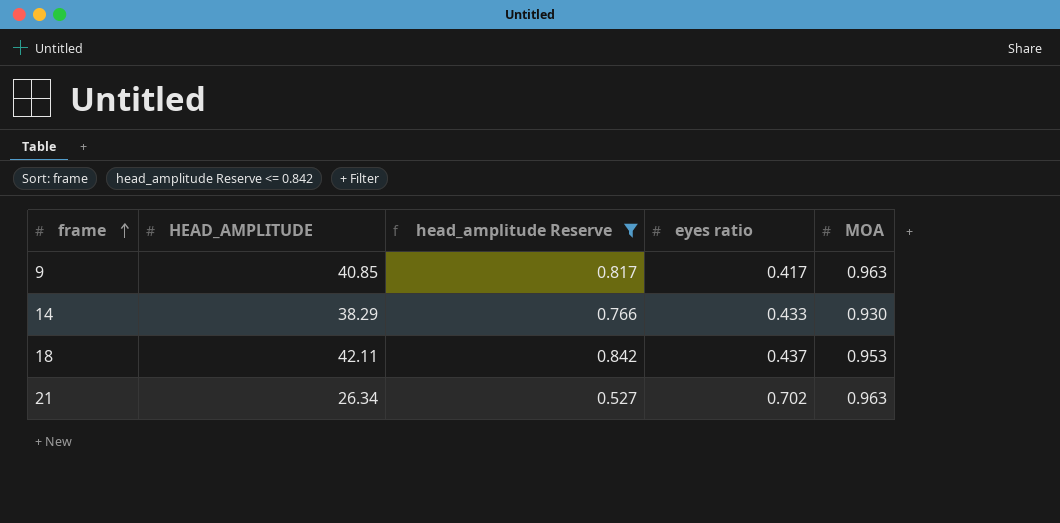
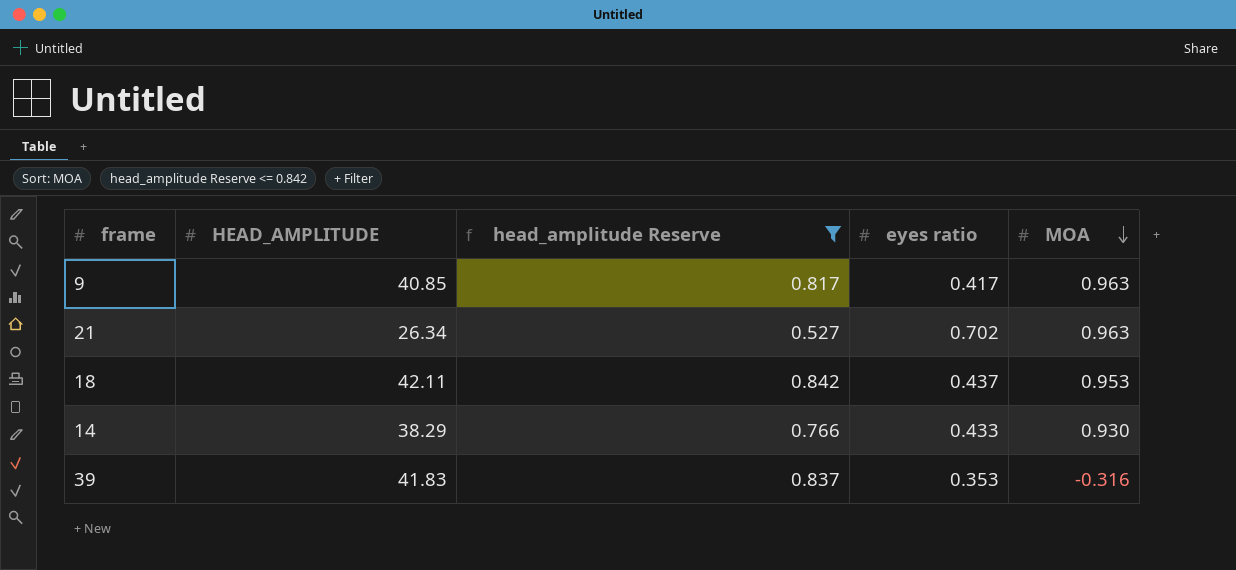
row order: frame ascending -> MOA descending
row 39: none -> 41.83 | 0.837 | 0.353 | -0.316

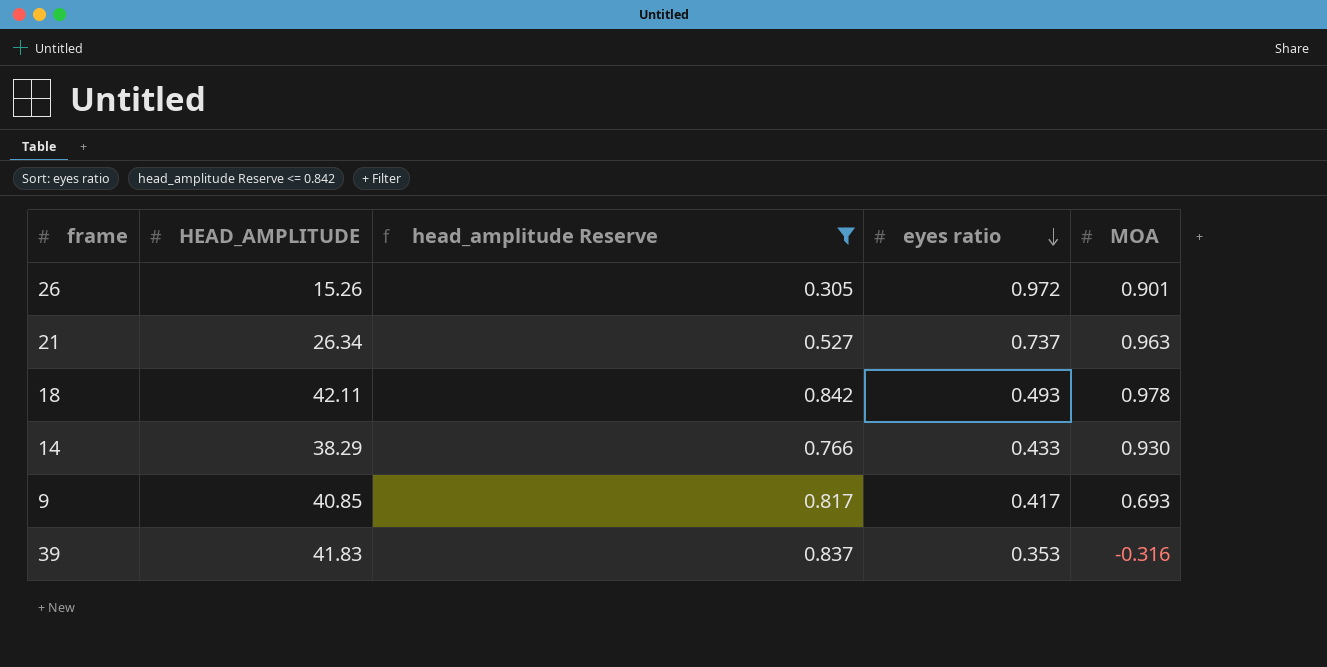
row order: MOA descending -> eyes ratio descending
row 26: none -> 15.26 | 0.305 | 0.972 | 0.901
21 | eyes ratio: 0.702 -> 0.737
18 | eyes ratio: 0.437 -> 0.493
18 | MOA: 0.953 -> 0.978
9 | MOA: 0.963 -> 0.693

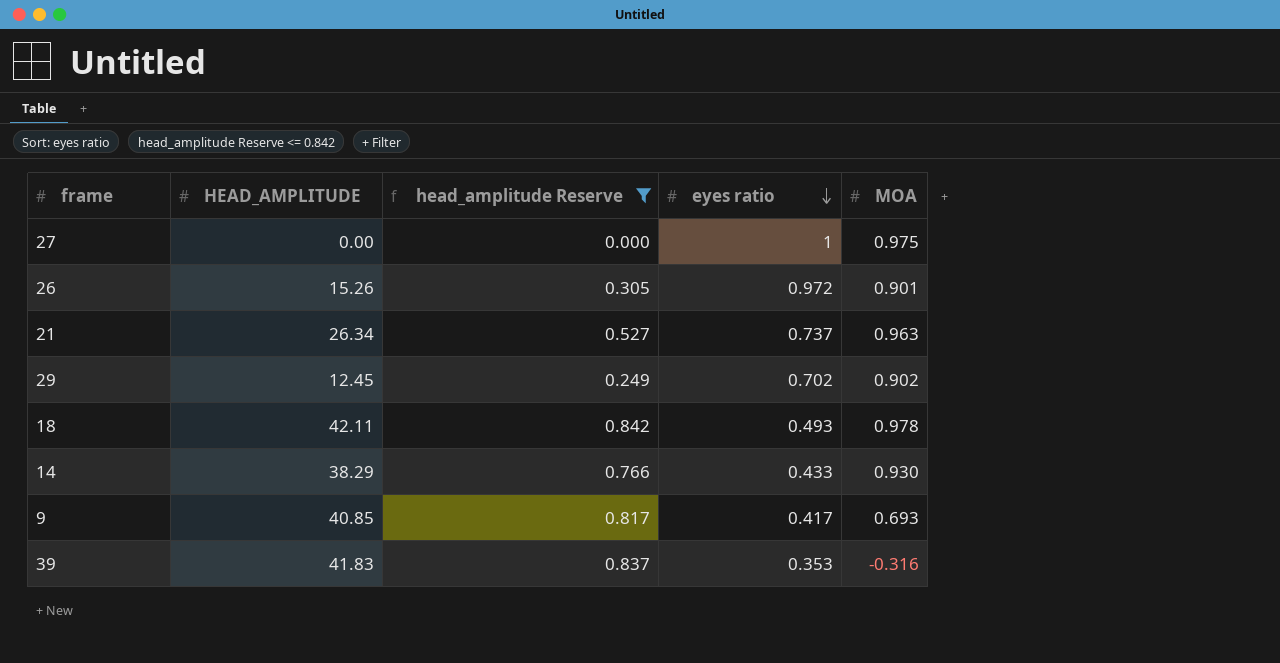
row 27: none -> 0.00 | 0.000 | 1 | 0.975
row 29: none -> 12.45 | 0.249 | 0.702 | 0.902

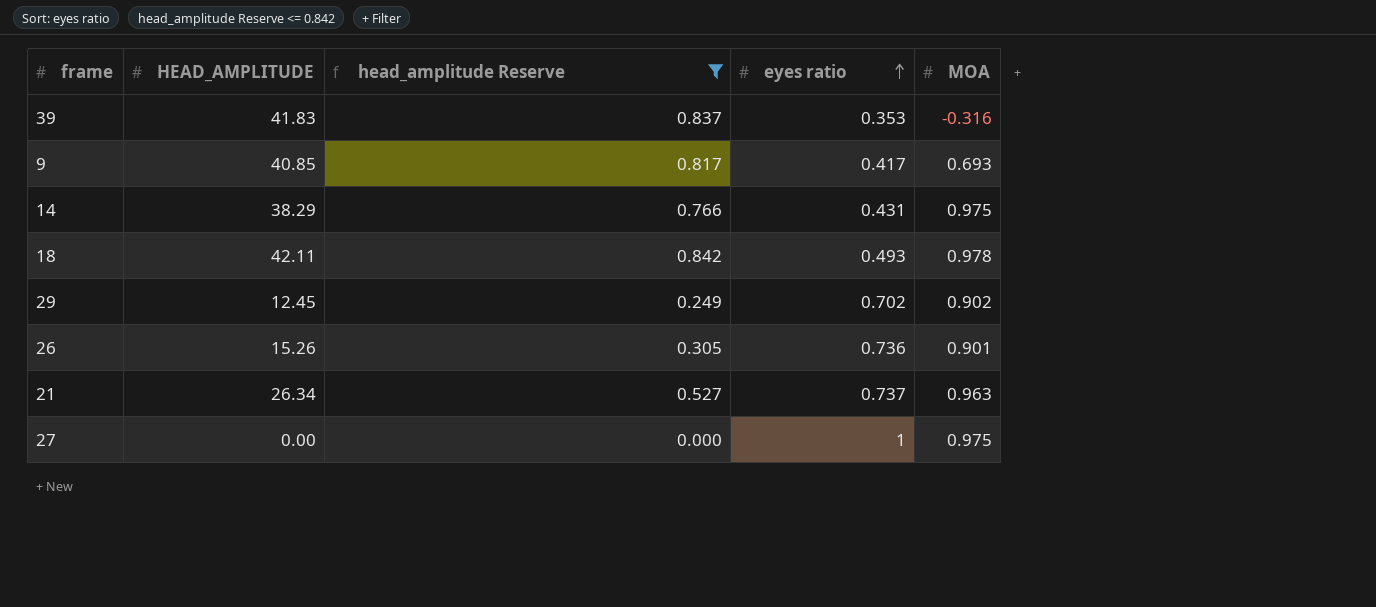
row order: eyes ratio descending -> eyes ratio ascending
14 | eyes ratio: 0.433 -> 0.431
14 | MOA: 0.930 -> 0.975
26 | eyes ratio: 0.972 -> 0.736

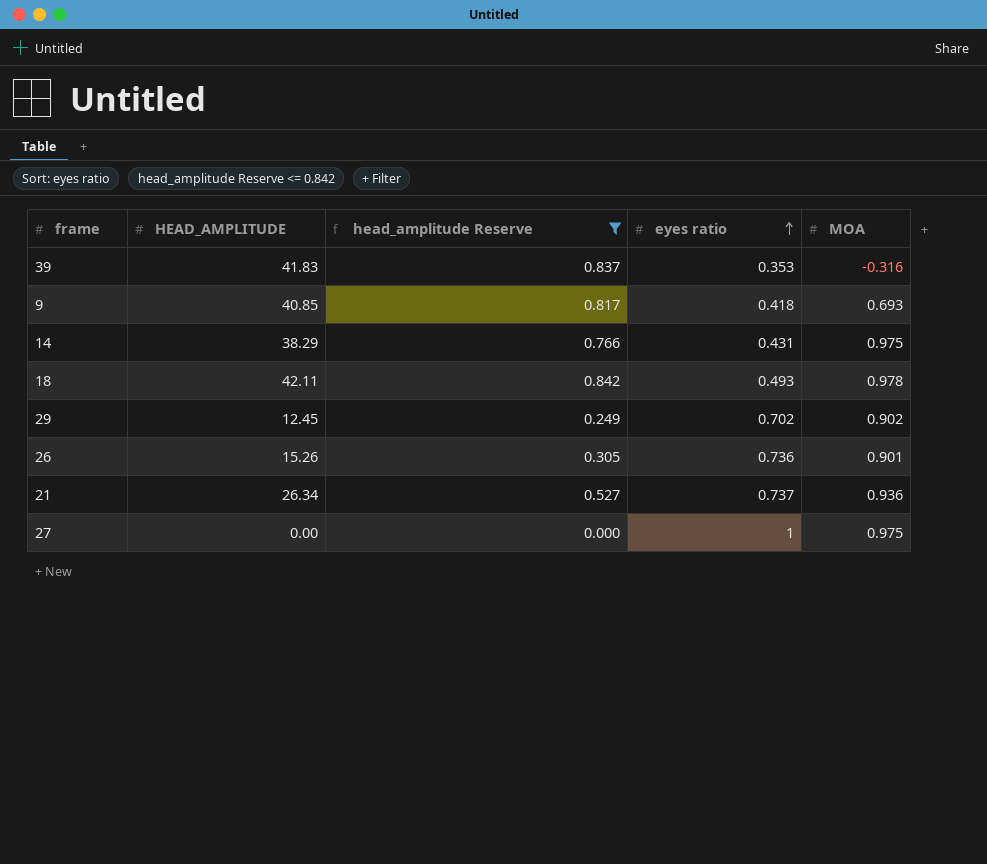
9 | eyes ratio: 0.417 -> 0.418
21 | MOA: 0.963 -> 0.936

